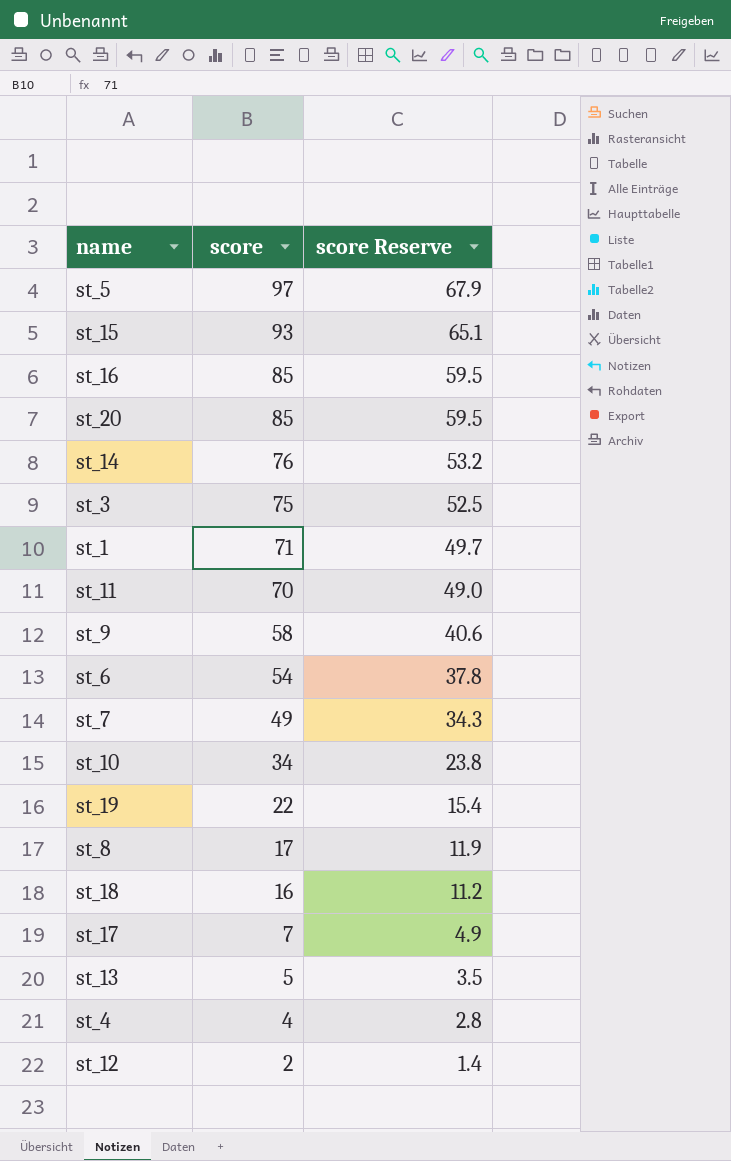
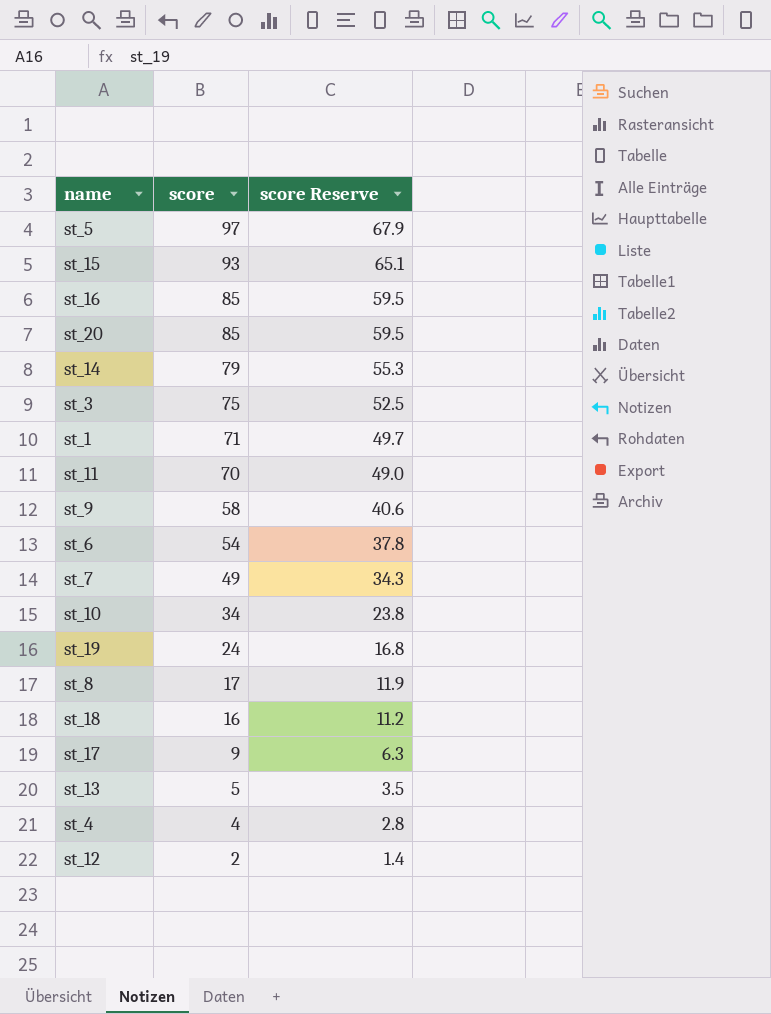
st_14 | score: 76 -> 79
st_14 | score Reserve: 53.2 -> 55.3
st_19 | score: 22 -> 24
st_19 | score Reserve: 15.4 -> 16.8
st_17 | score: 7 -> 9
st_17 | score Reserve: 4.9 -> 6.3

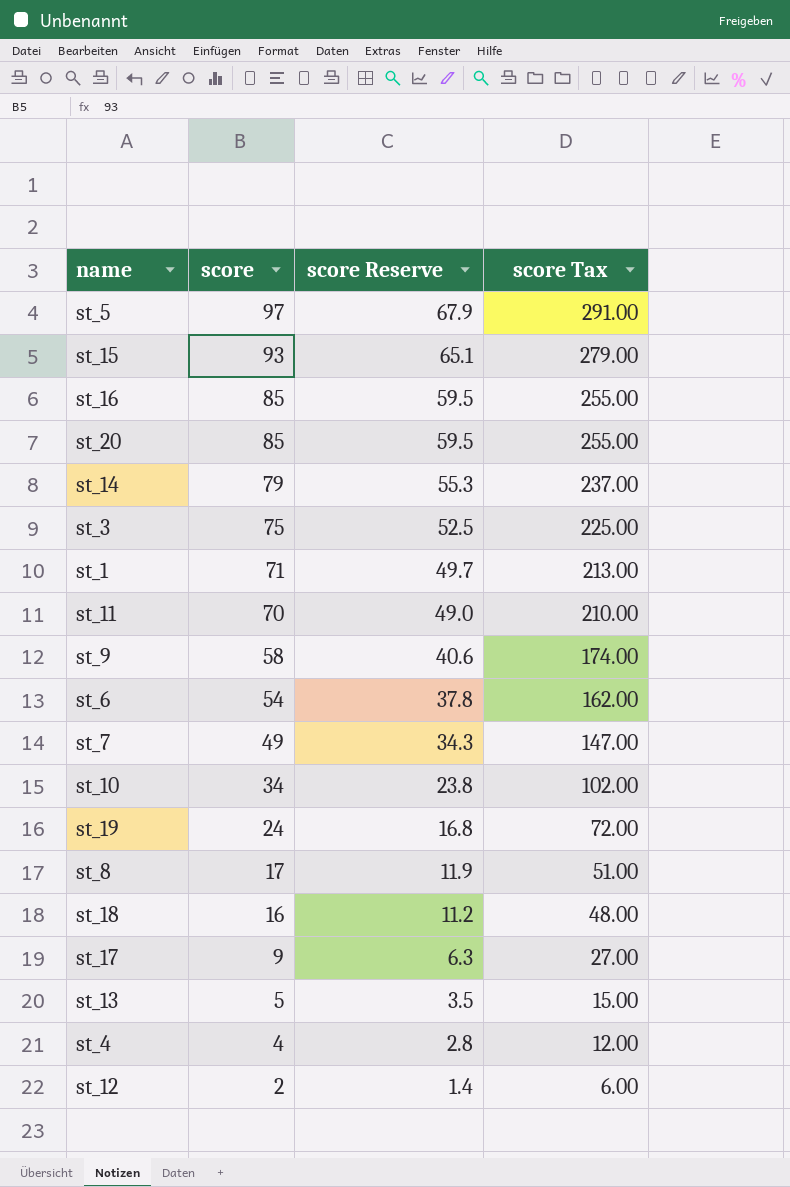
column score Tax | formula: none -> [score] * 3

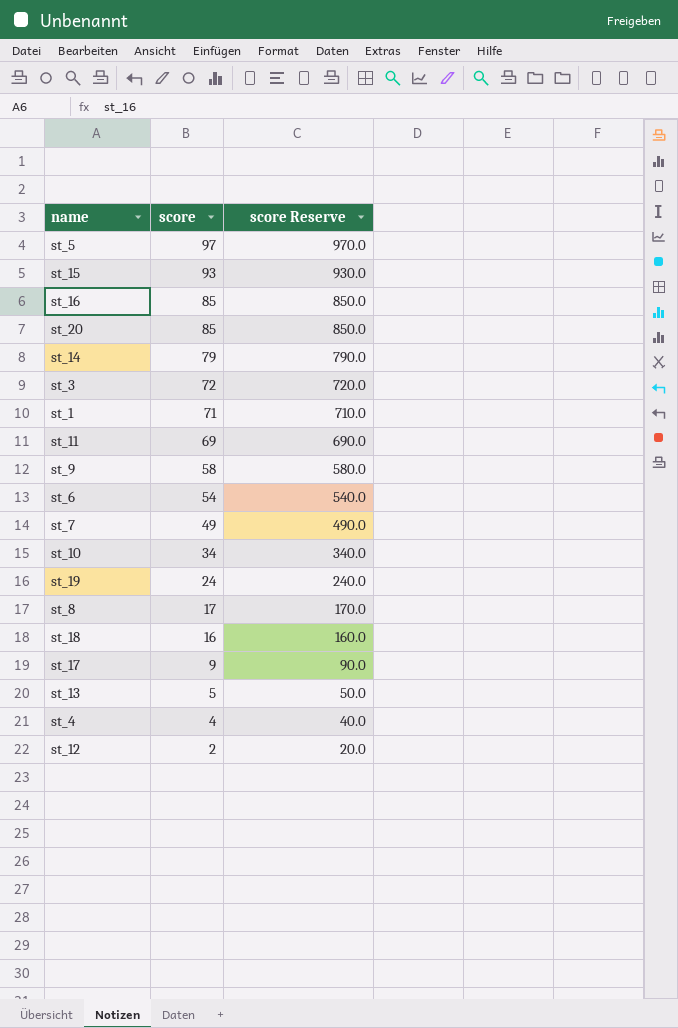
column score Tax | formula: [score] * 3 -> none
column score Reserve | formula: [score] * 0.7 -> [score] * 10
st_3 | score: 75 -> 72
st_11 | score: 70 -> 69

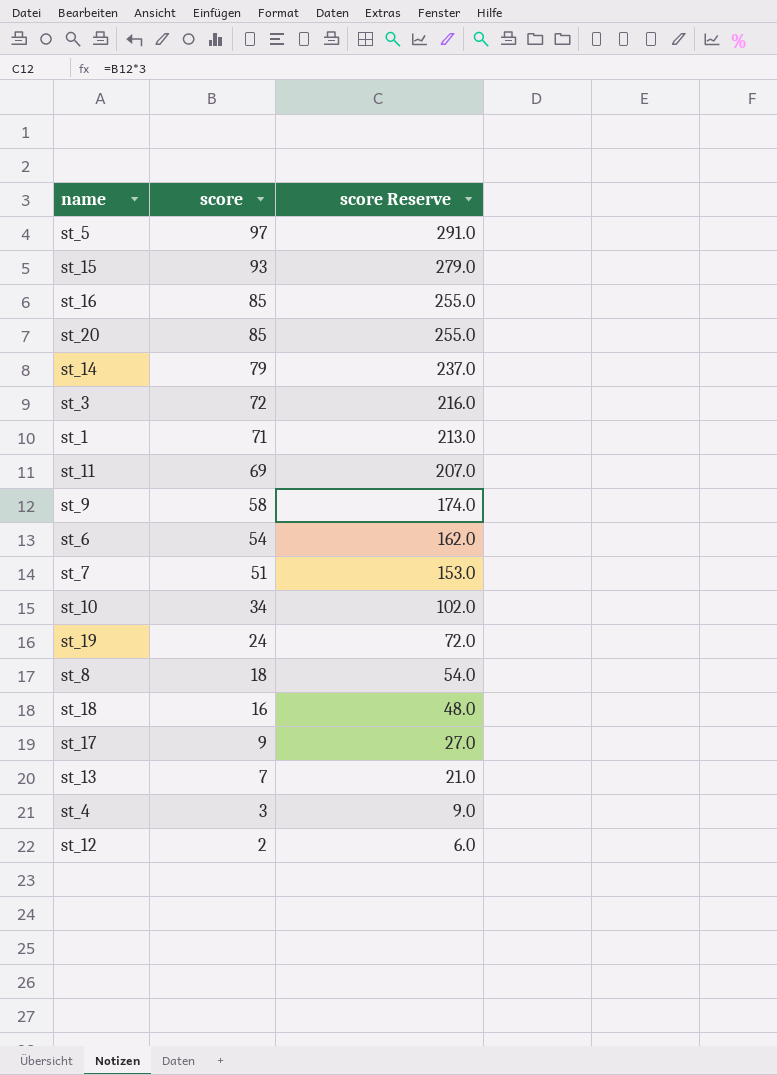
column score Reserve | formula: [score] * 10 -> [score] * 3
st_7 | score: 49 -> 51
st_8 | score: 17 -> 18
st_13 | score: 5 -> 7
st_4 | score: 4 -> 3

